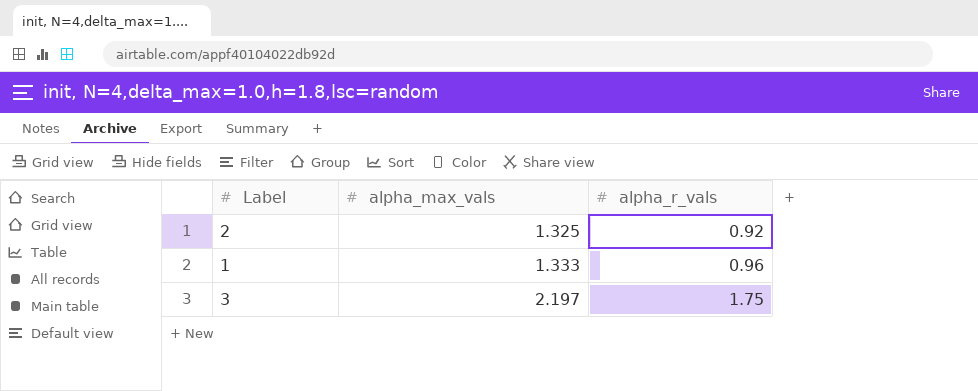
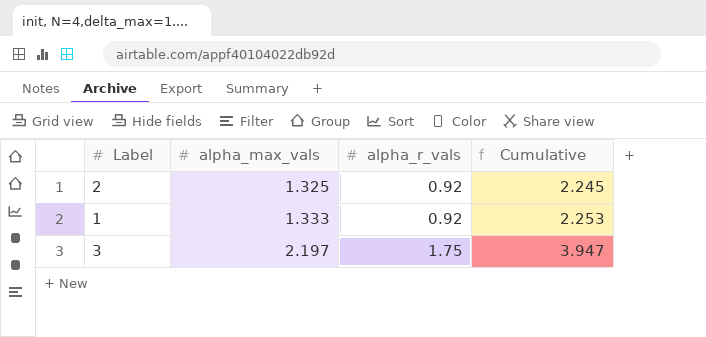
column Cumulative | formula: none -> [alpha_max_vals] + [alpha_r_vals]
1 | alpha_r_vals: 0.96 -> 0.92

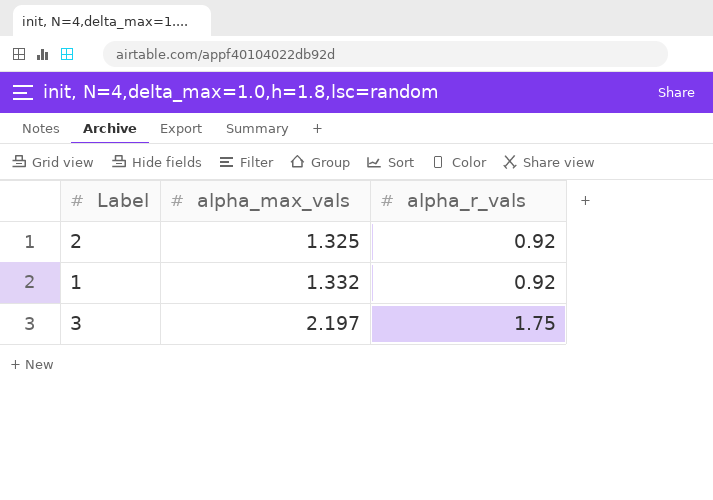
column Cumulative | formula: [alpha_max_vals] + [alpha_r_vals] -> none
1 | alpha_max_vals: 1.333 -> 1.332

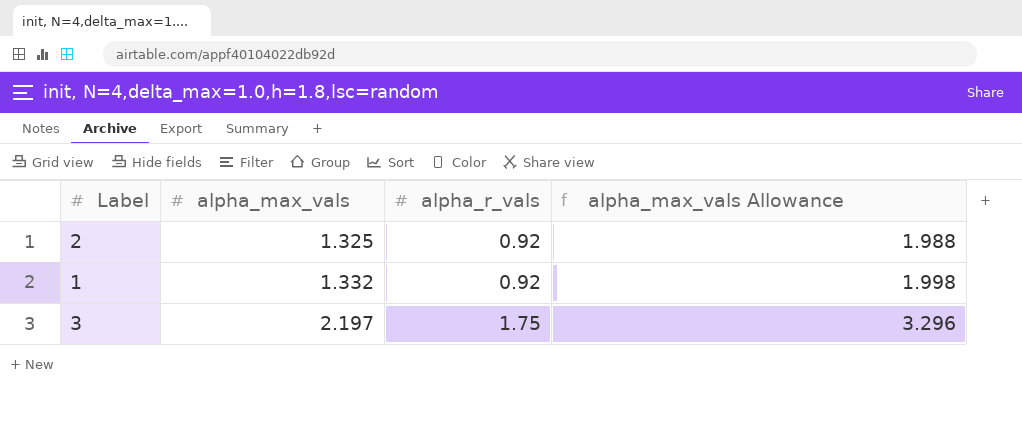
column alpha_max_vals Allowance | formula: none -> [alpha_max_vals] * 1.5

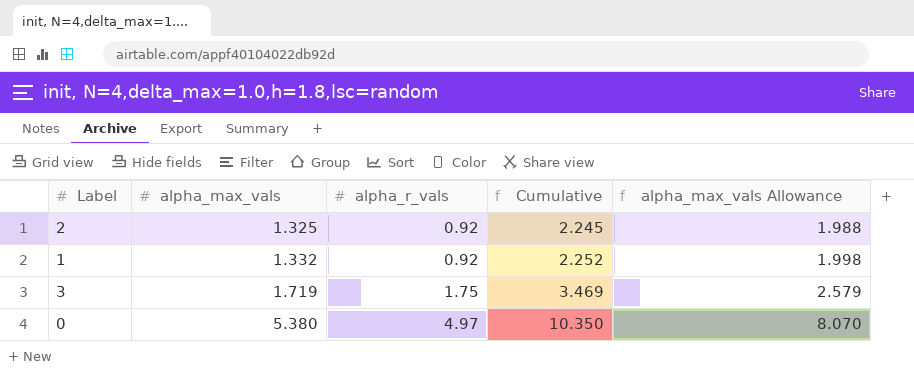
column Cumulative | formula: none -> [alpha_max_vals] + [alpha_r_vals]
3 | alpha_max_vals: 2.197 -> 1.719
3 | alpha_max_vals Allowance: 3.296 -> 2.579
row 0: none -> 5.380 | 4.97 | 10.350 | 8.070

